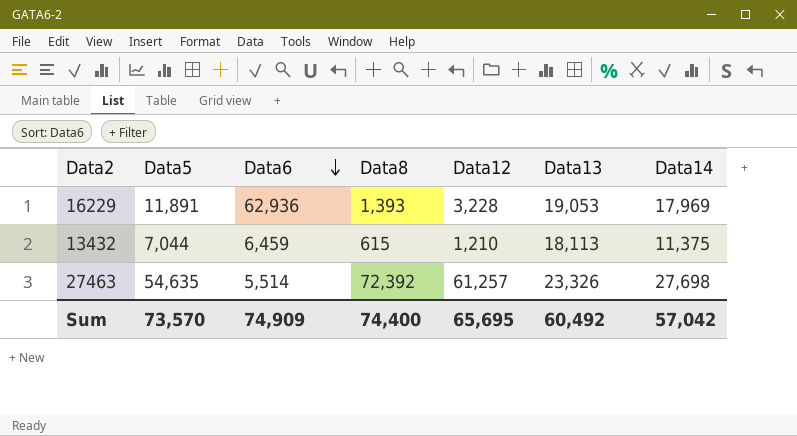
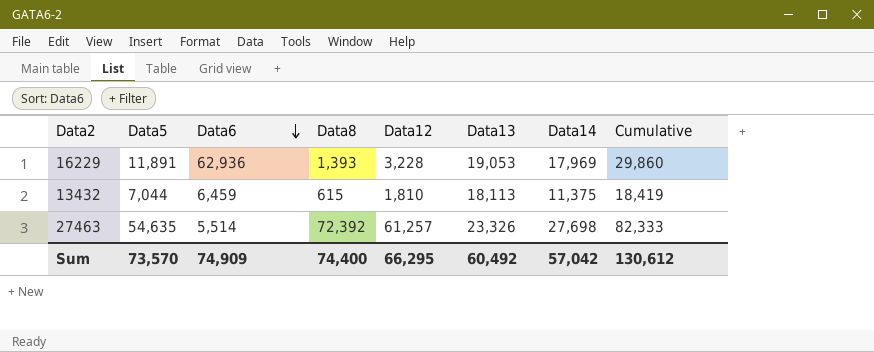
column Cumulative | formula: none -> [Data5] + [Data14]
13432 | Data12: 1,210 -> 1,810
Sum | Data12: 65,695 -> 66,295

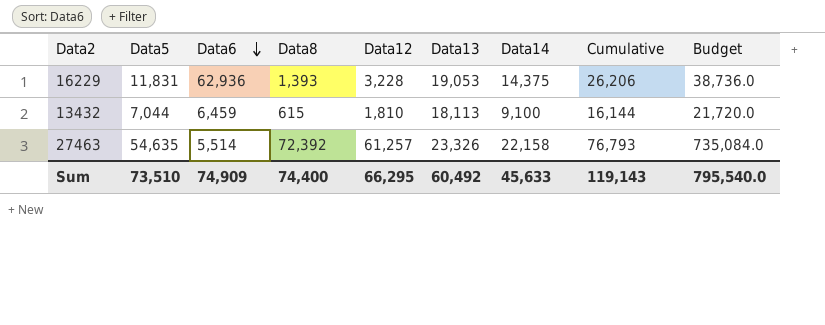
column Budget | formula: none -> [Data12] * 12
16229 | Data5: 11,891 -> 11,831
16229 | Data14: 17,969 -> 14,375
16229 | Cumulative: 29,860 -> 26,206
13432 | Data14: 11,375 -> 9,100
13432 | Cumulative: 18,419 -> 16,144
27463 | Data14: 27,698 -> 22,158
27463 | Cumulative: 82,333 -> 76,793
Sum | Data5: 73,570 -> 73,510
Sum | Data14: 57,042 -> 45,633
Sum | Cumulative: 130,612 -> 119,143

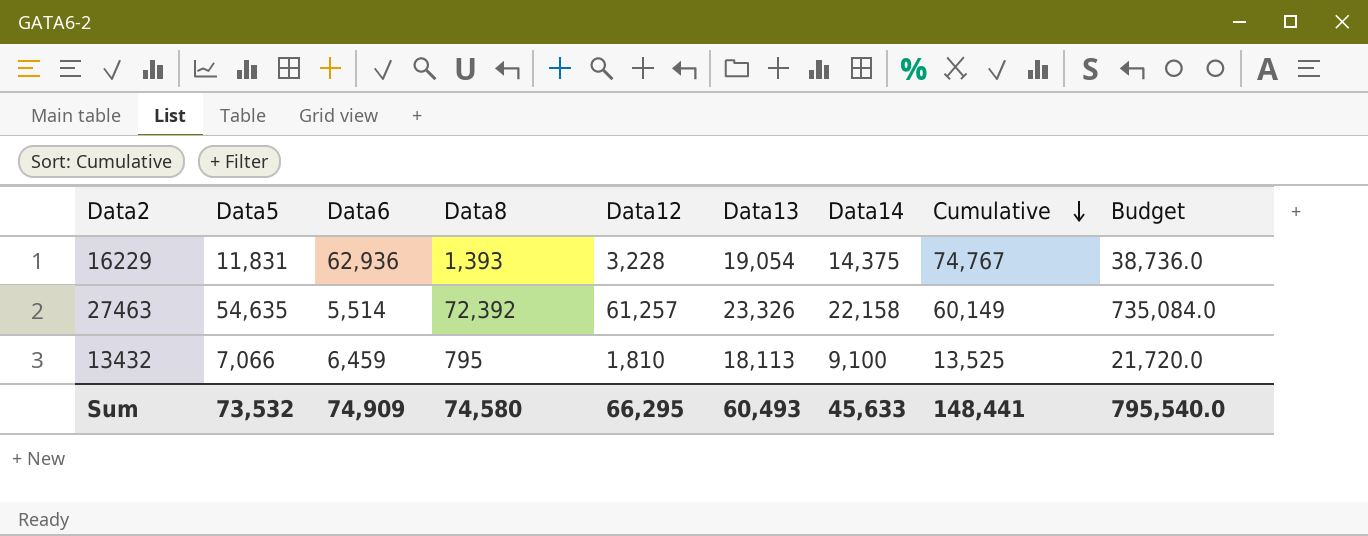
row order: Data6 descending -> Cumulative descending
column Cumulative | formula: [Data5] + [Data14] -> [Data5] + [Data6]
16229 | Data13: 19,053 -> 19,054
13432 | Data5: 7,044 -> 7,066
13432 | Data8: 615 -> 795
Sum | Data5: 73,510 -> 73,532
Sum | Data8: 74,400 -> 74,580
Sum | Data13: 60,492 -> 60,493
Sum | Cumulative: 119,143 -> 148,441

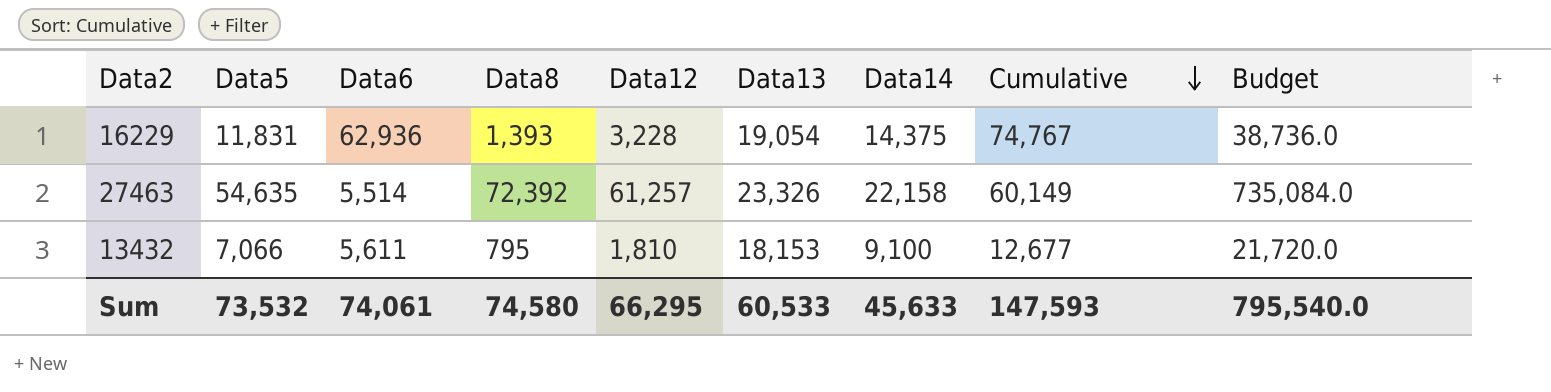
13432 | Data6: 6,459 -> 5,611
13432 | Data13: 18,113 -> 18,153
13432 | Cumulative: 13,525 -> 12,677
Sum | Data6: 74,909 -> 74,061
Sum | Data13: 60,493 -> 60,533
Sum | Cumulative: 148,441 -> 147,593

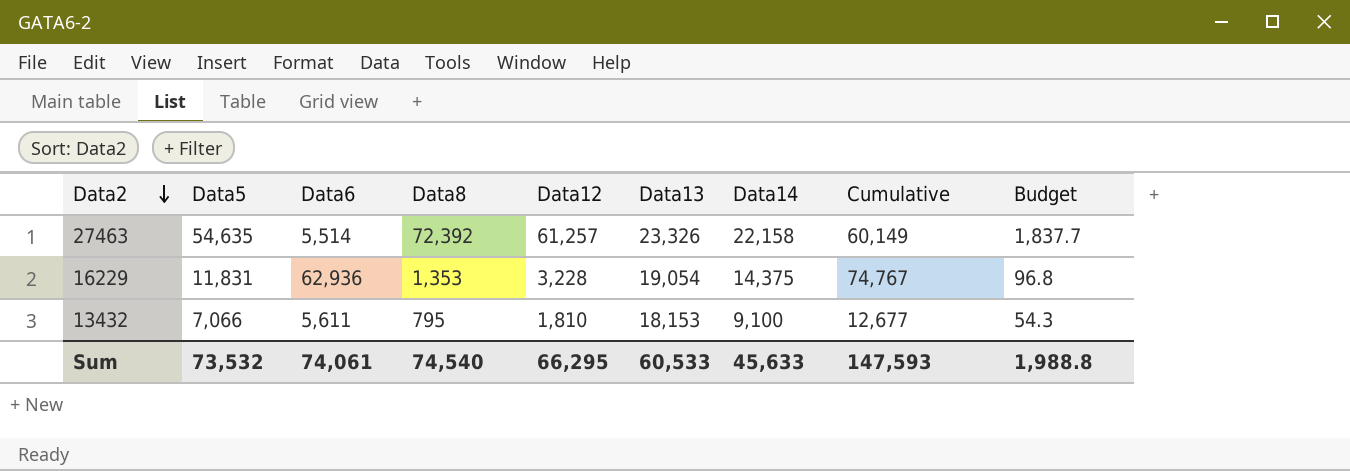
row order: Cumulative descending -> Data2 descending
column Budget | formula: [Data12] * 12 -> [Data12] * 0.03
16229 | Data8: 1,393 -> 1,353
Sum | Data8: 74,580 -> 74,540
Sum | Budget: 795,540.0 -> 1,988.8

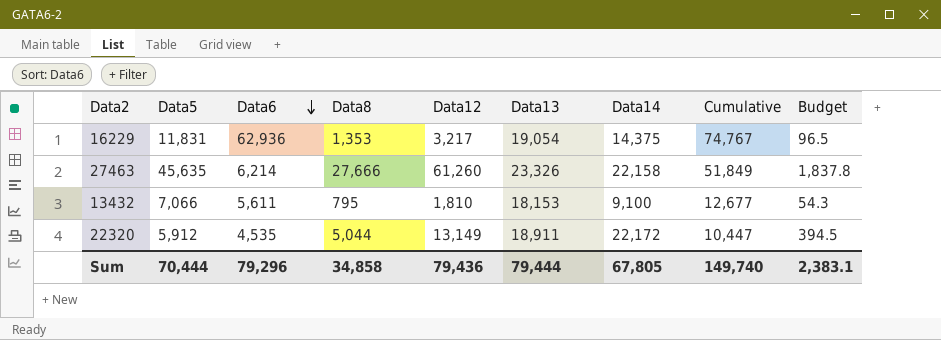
row order: Data2 descending -> Data6 descending
16229 | Data12: 3,228 -> 3,217
16229 | Budget: 96.8 -> 96.5
27463 | Data5: 54,635 -> 45,635
27463 | Data6: 5,514 -> 6,214
27463 | Data8: 72,392 -> 27,666
27463 | Data12: 61,257 -> 61,260
27463 | Cumulative: 60,149 -> 51,849
27463 | Budget: 1,837.7 -> 1,837.8
row 22320: none -> 5,912 | 4,535 | 5,044 | 13,149 | 18,911 | 22,172 | 10,447 | 394.5
Sum | Data5: 73,532 -> 70,444
Sum | Data6: 74,061 -> 79,296
Sum | Data8: 74,540 -> 34,858
Sum | Data12: 66,295 -> 79,436
Sum | Data13: 60,533 -> 79,444
Sum | Data14: 45,633 -> 67,805
Sum | Cumulative: 147,593 -> 149,740
Sum | Budget: 1,988.8 -> 2,383.1

